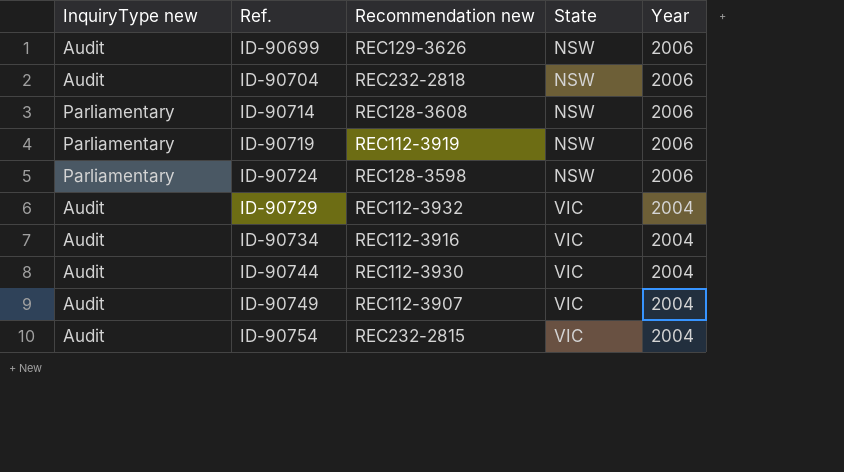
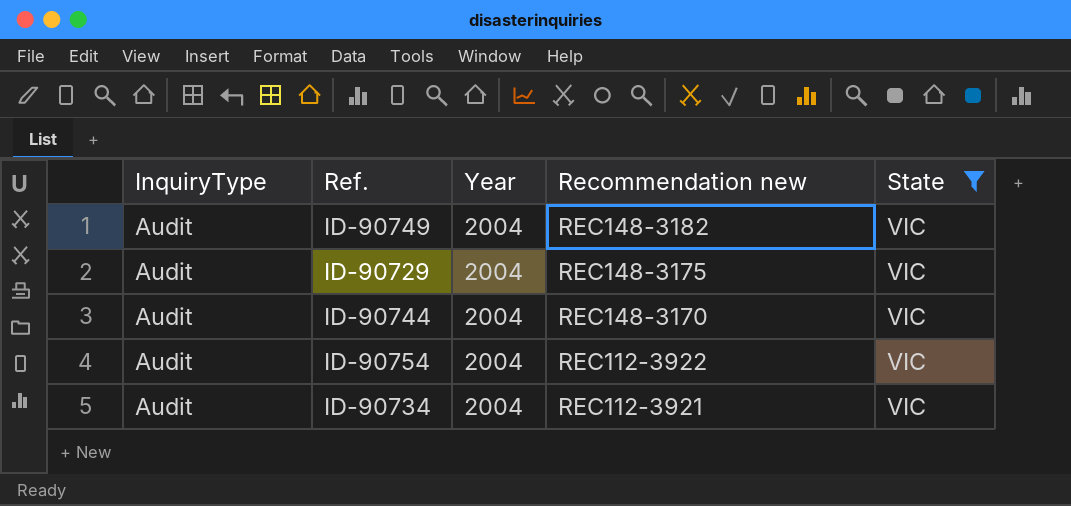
filter: none -> State = VIC
row order: Ref. ascending -> Recommendation new descending
column name: InquiryType new -> InquiryType
column Year | position: 5 -> 3
ID-90749 | Recommendation new: REC112-3907 -> REC148-3182
ID-90729 | Recommendation new: REC112-3932 -> REC148-3175
ID-90744 | Recommendation new: REC112-3930 -> REC148-3170
ID-90754 | Recommendation new: REC232-2815 -> REC112-3922
ID-90734 | Recommendation new: REC112-3916 -> REC112-3921

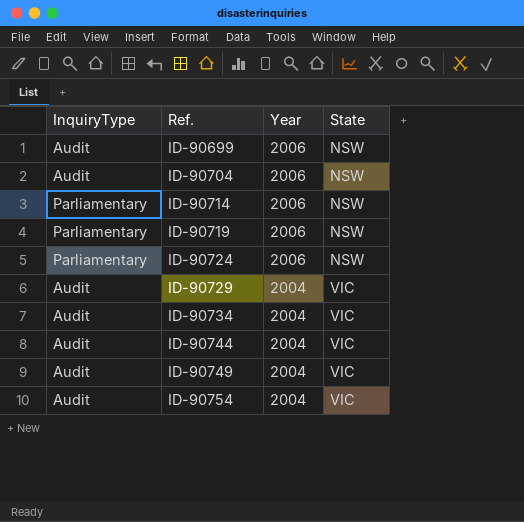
filter: State = VIC -> none
row order: Recommendation new descending -> Ref. ascending
column Recommendation new | position: 4 -> none

